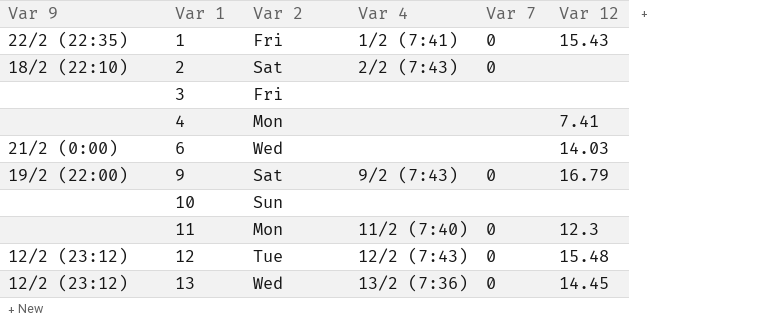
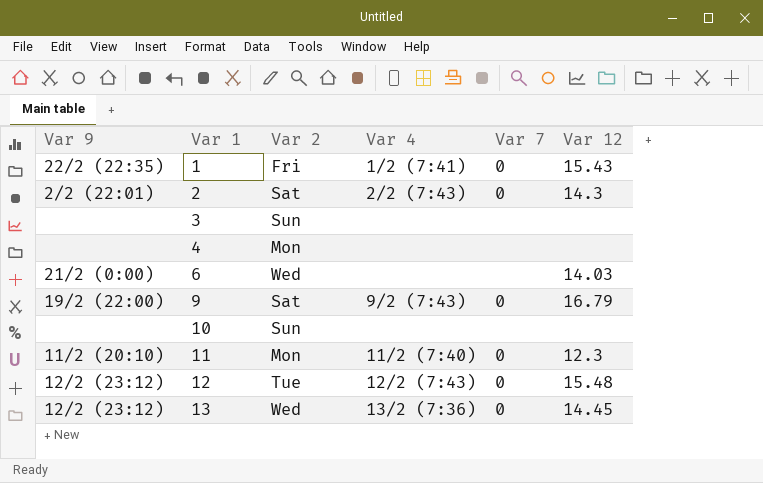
2 | Var 9: 18/2 (22:10) -> 2/2 (22:01)
2 | Var 12: none -> 14.3
3 | Var 2: Fri -> Sun
4 | Var 12: 7.41 -> none
11 | Var 9: none -> 11/2 (20:10)

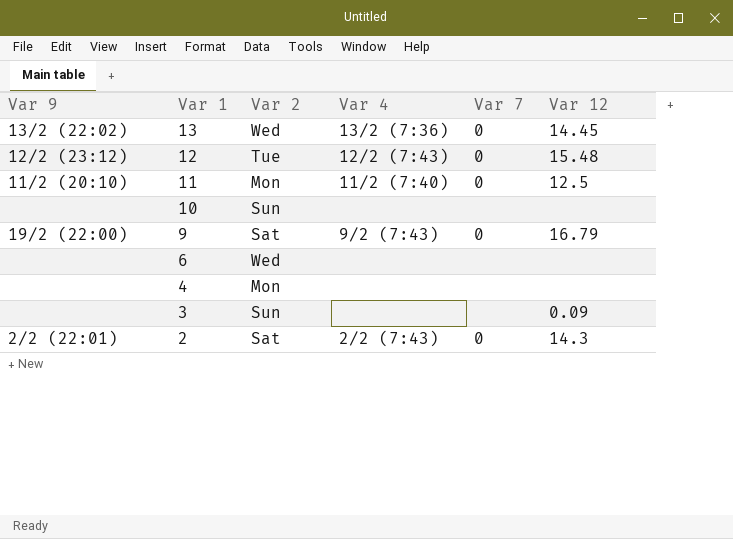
row order: Var 1 ascending -> Var 1 descending
row 1: 22/2 (22:35) | Fri | 1/2 (7:41) | 0 | 15.43 -> none
13 | Var 9: 12/2 (23:12) -> 13/2 (22:02)
11 | Var 12: 12.3 -> 12.5
6 | Var 9: 21/2 (0:00) -> none
6 | Var 12: 14.03 -> none
3 | Var 12: none -> 0.09

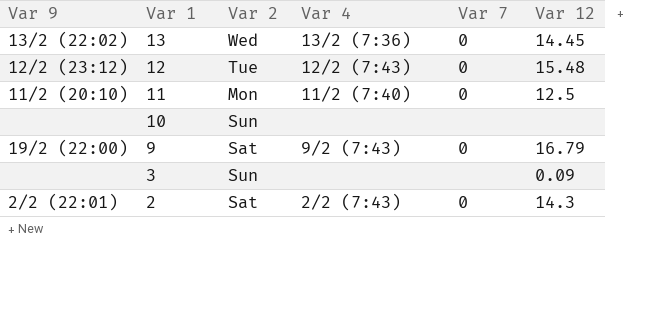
row 6: none | Wed | none | none | none -> none
row 4: none | Mon | none | none | none -> none

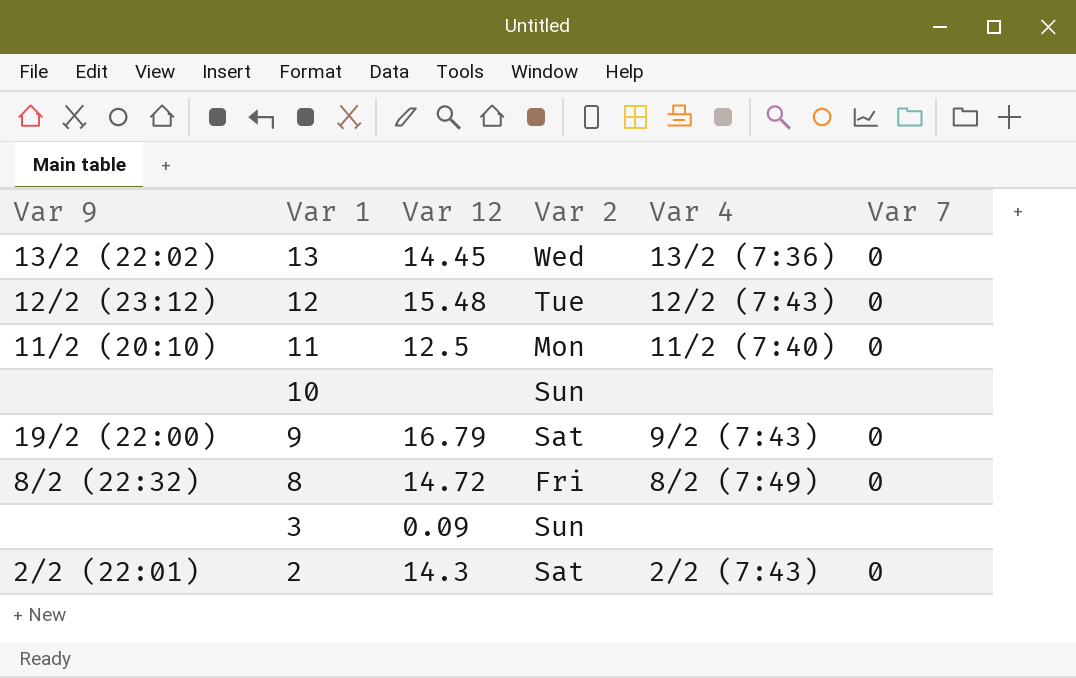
column Var 12 | position: 6 -> 3
row 8: none -> 8/2 (22:32) | 14.72 | Fri | 8/2 (7:49) | 0

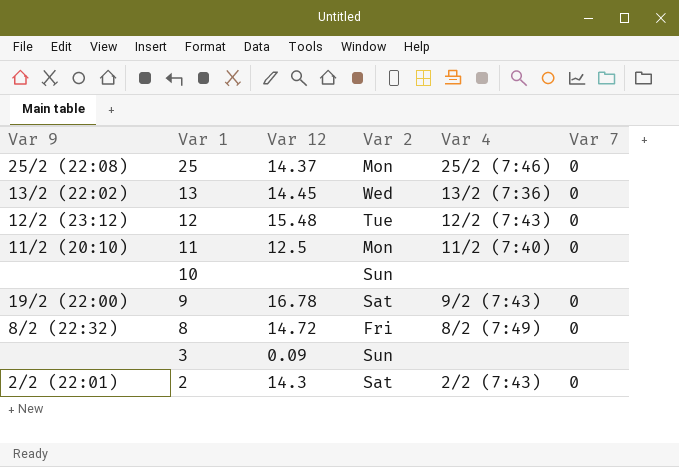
row 25: none -> 25/2 (22:08) | 14.37 | Mon | 25/2 (7:46) | 0
9 | Var 12: 16.79 -> 16.78

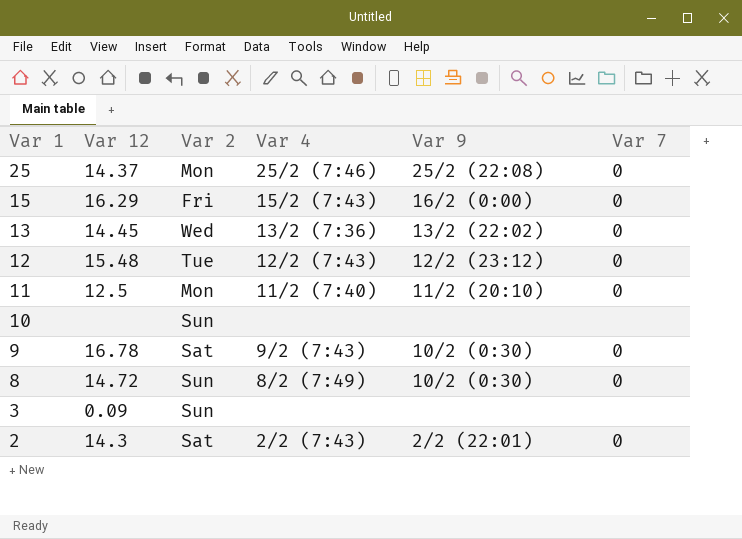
column Var 9 | position: 1 -> 5
row 15: none -> 16.29 | Fri | 15/2 (7:43) | 16/2 (0:00) | 0
9 | Var 9: 19/2 (22:00) -> 10/2 (0:30)
8 | Var 2: Fri -> Sun
8 | Var 9: 8/2 (22:32) -> 10/2 (0:30)

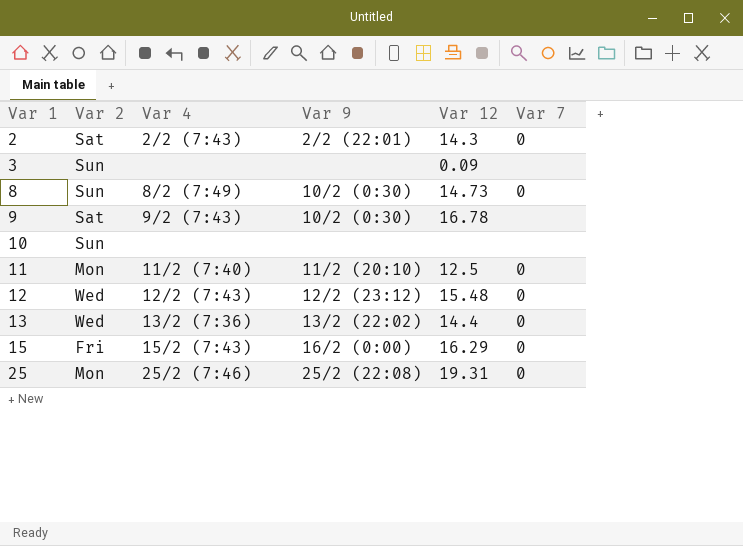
row order: Var 1 descending -> Var 1 ascending
column Var 12 | position: 2 -> 5
8 | Var 12: 14.72 -> 14.73
9 | Var 7: 0 -> none
12 | Var 2: Tue -> Wed
13 | Var 12: 14.45 -> 14.4
25 | Var 12: 14.37 -> 19.31

